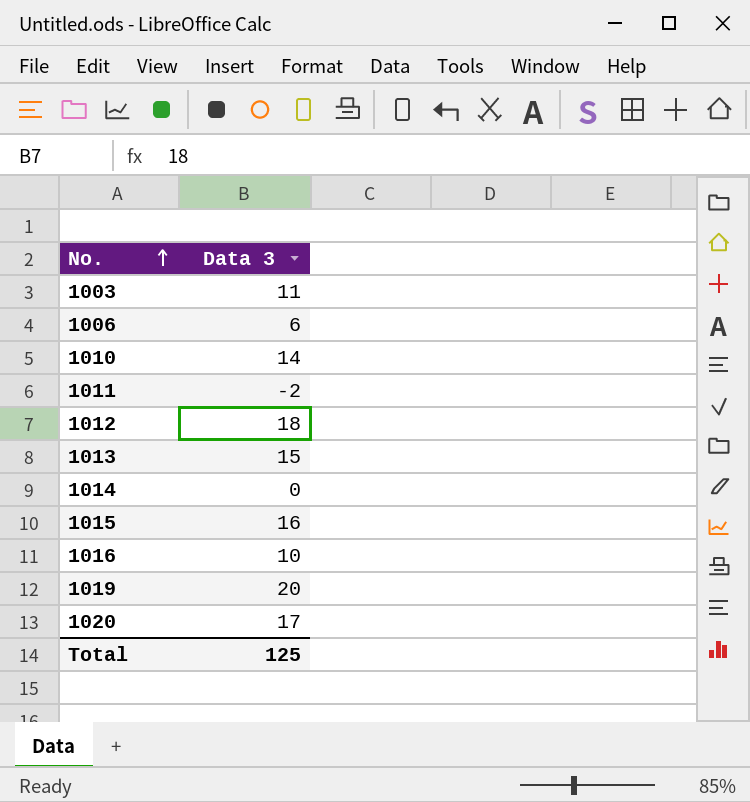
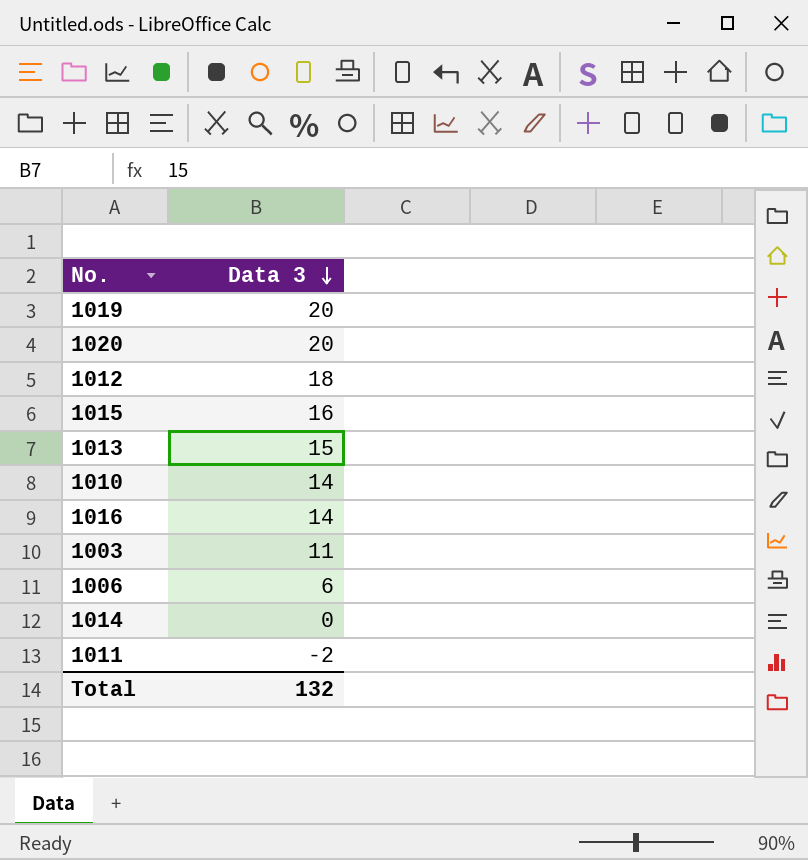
row order: No. ascending -> Data 3 descending
1020 | Data 3: 17 -> 20
1016 | Data 3: 10 -> 14
Total | Data 3: 125 -> 132

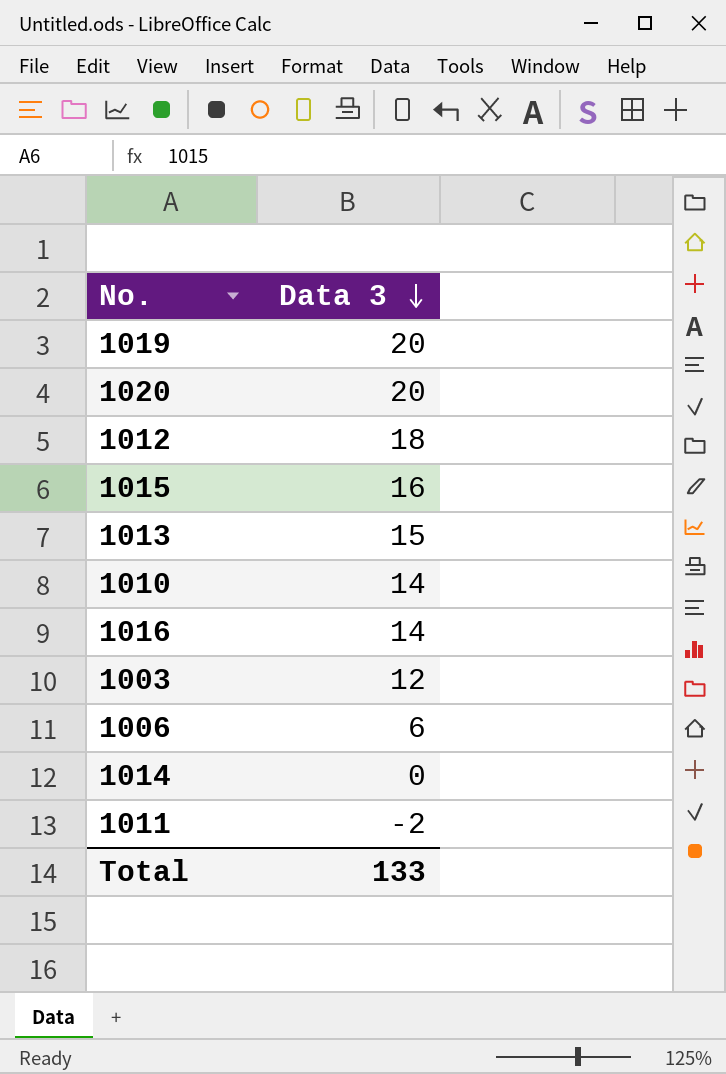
1003 | Data 3: 11 -> 12
Total | Data 3: 132 -> 133

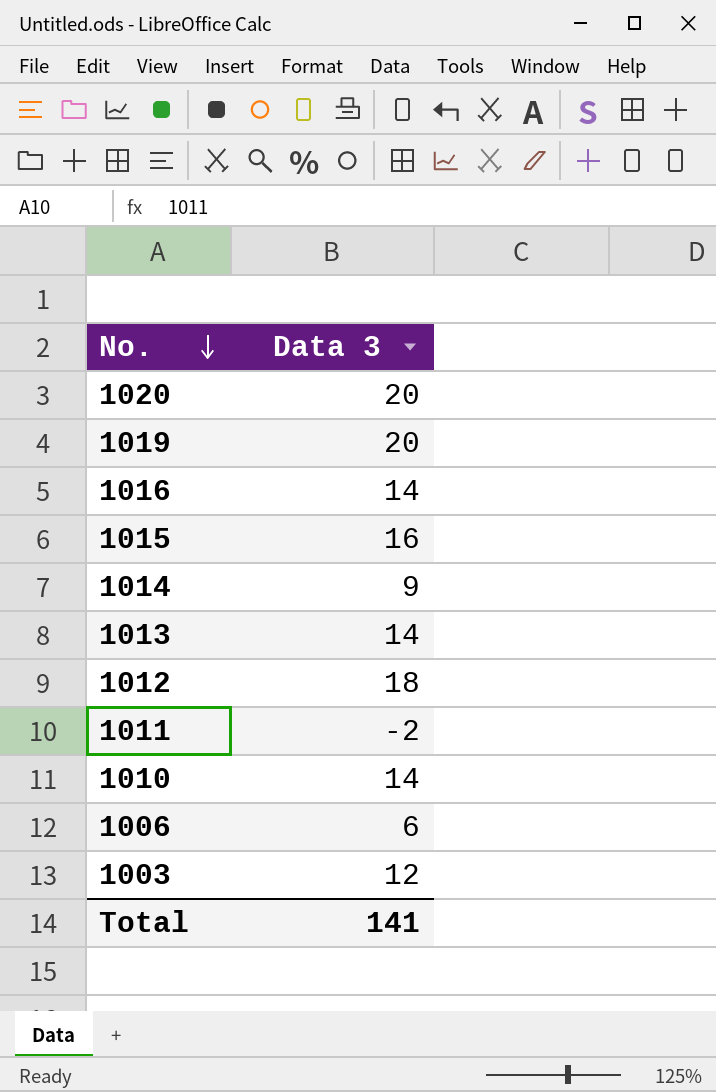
row order: Data 3 descending -> No. descending
1014 | Data 3: 0 -> 9
1013 | Data 3: 15 -> 14
Total | Data 3: 133 -> 141

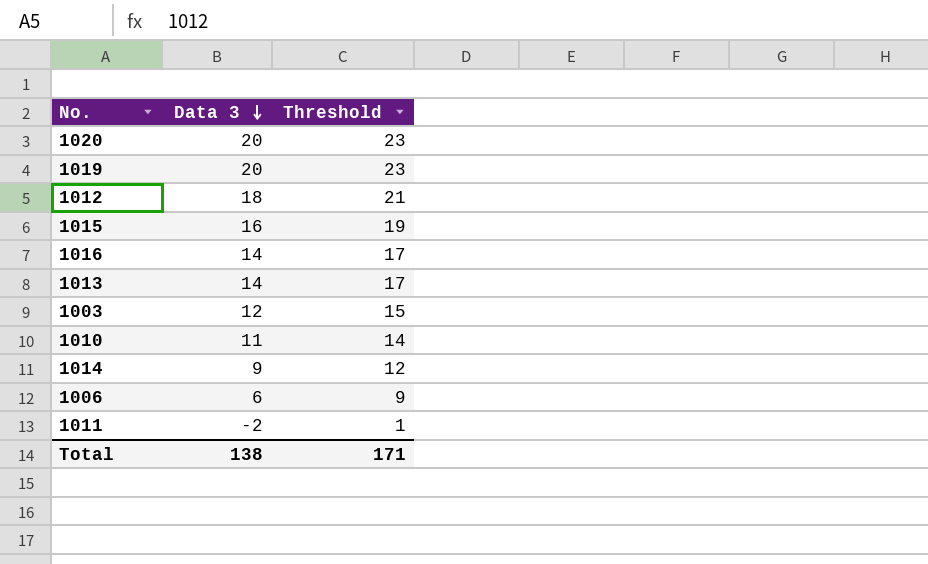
row order: No. descending -> Data 3 descending
column Threshold | formula: none -> [Data 3] + 3
1010 | Data 3: 14 -> 11
Total | Data 3: 141 -> 138

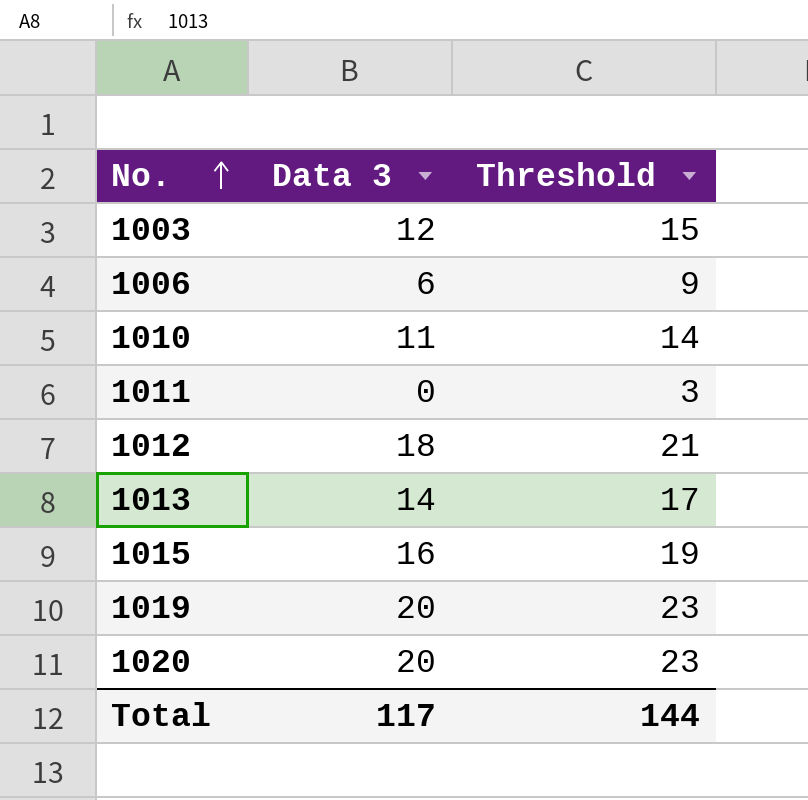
row order: Data 3 descending -> No. ascending
row 1016: 14 | 17 -> none
row 1014: 9 | 12 -> none
1011 | Data 3: -2 -> 0
1011 | Threshold: 1 -> 3
Total | Data 3: 138 -> 117
Total | Threshold: 171 -> 144

